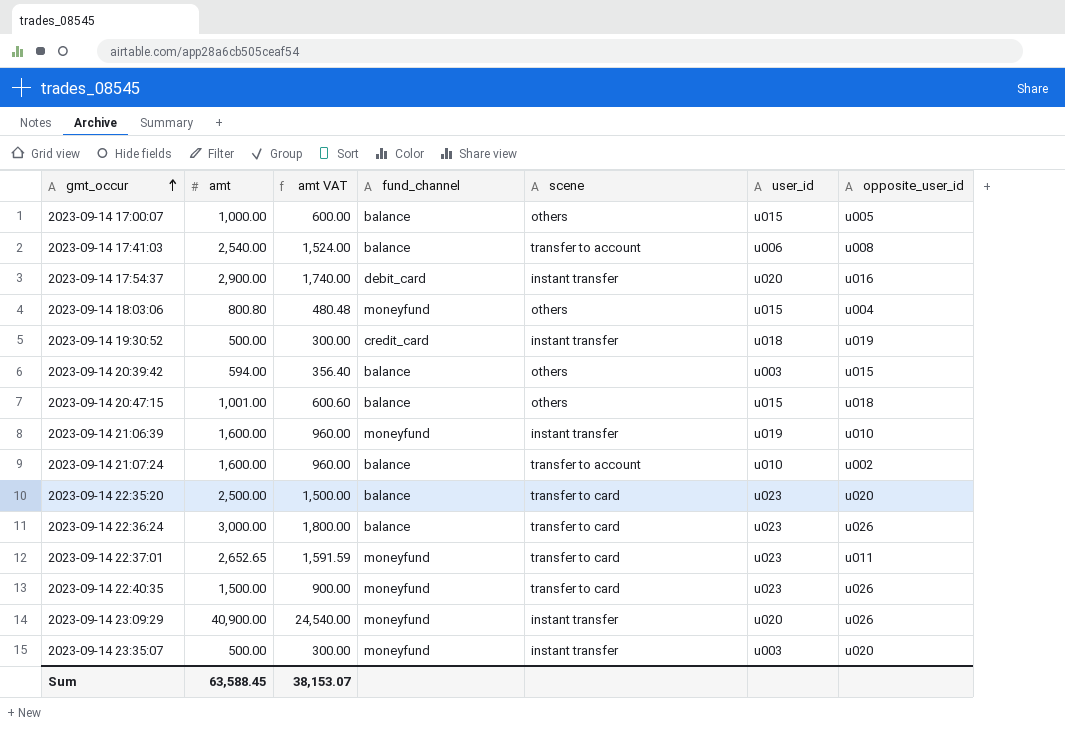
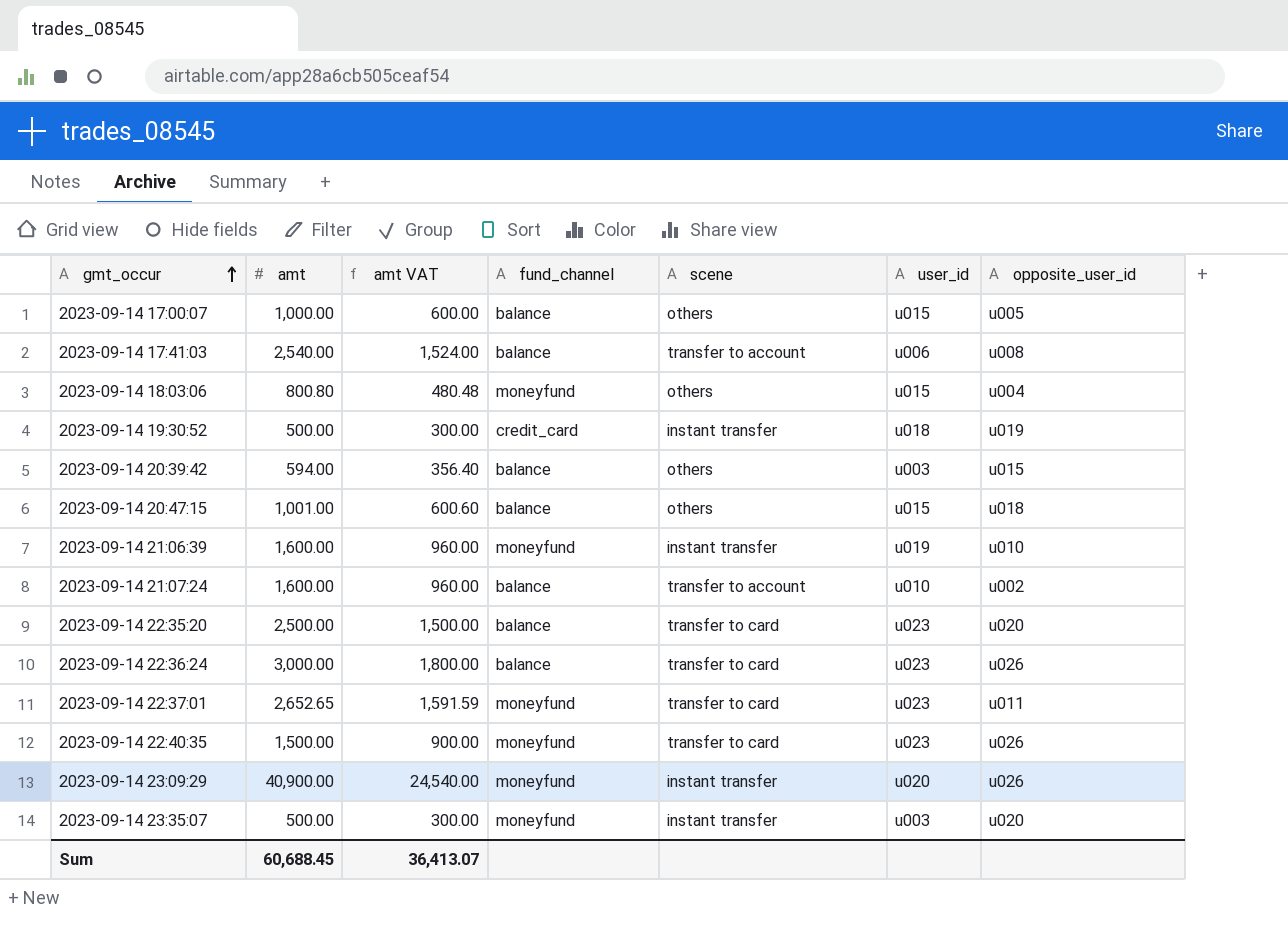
row 2023-09-14 17:54:37: 2,900.00 | 1,740.00 | debit_card | instant transfer | u020 | u016 -> none
Sum | amt: 63,588.45 -> 60,688.45
Sum | amt VAT: 38,153.07 -> 36,413.07

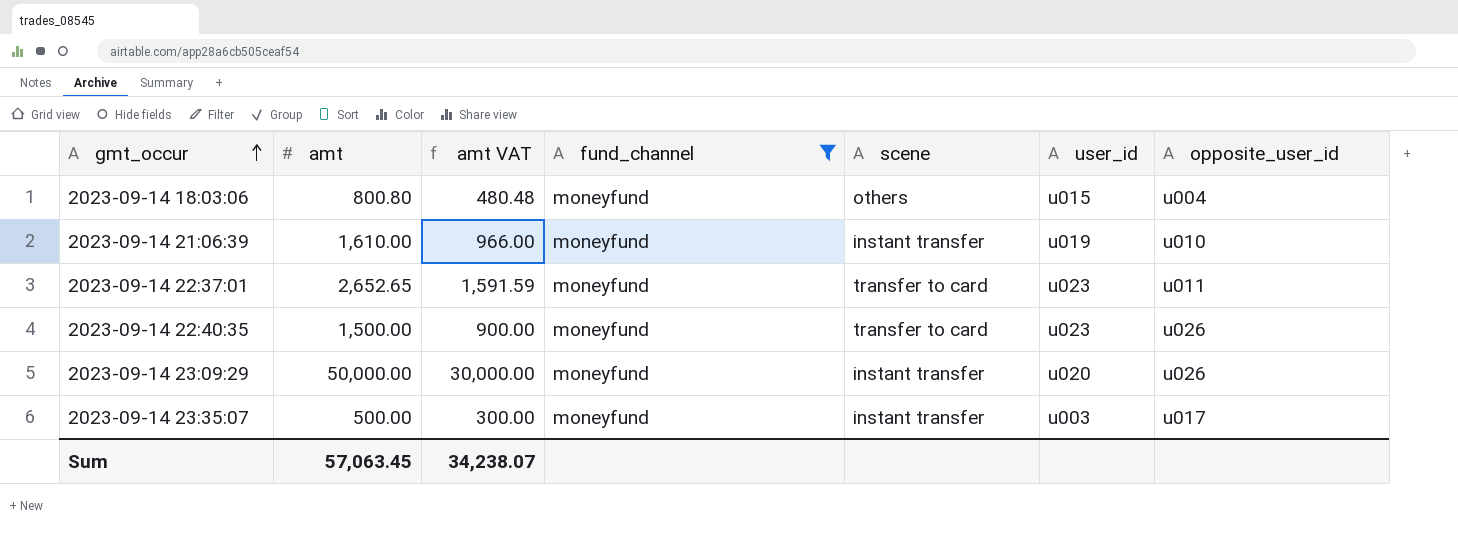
filter: none -> fund_channel = moneyfund
2023-09-14 21:06:39 | amt: 1,600.00 -> 1,610.00
2023-09-14 21:06:39 | amt VAT: 960.00 -> 966.00
2023-09-14 23:09:29 | amt: 40,900.00 -> 50,000.00
2023-09-14 23:09:29 | amt VAT: 24,540.00 -> 30,000.00
2023-09-14 23:35:07 | opposite_user_id: u020 -> u017
Sum | amt: 60,688.45 -> 57,063.45
Sum | amt VAT: 36,413.07 -> 34,238.07

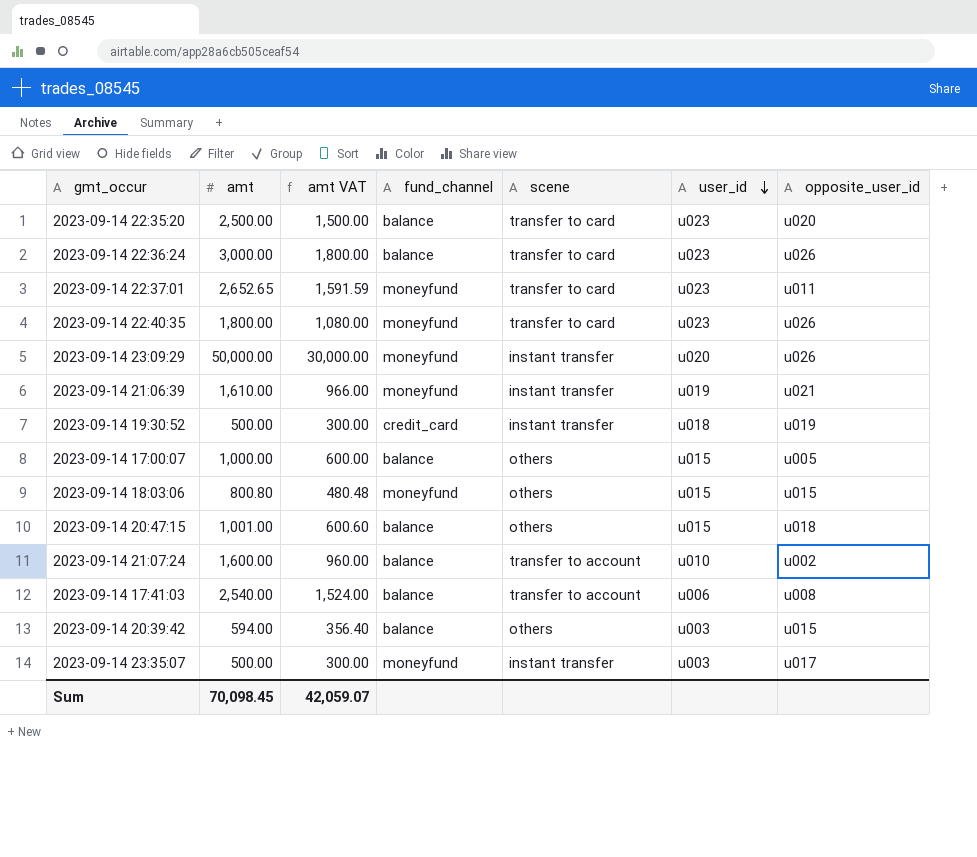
filter: fund_channel = moneyfund -> none
row order: gmt_occur ascending -> user_id descending
2023-09-14 22:40:35 | amt: 1,500.00 -> 1,800.00
2023-09-14 22:40:35 | amt VAT: 900.00 -> 1,080.00
2023-09-14 21:06:39 | opposite_user_id: u010 -> u021
2023-09-14 18:03:06 | opposite_user_id: u004 -> u015
Sum | amt: 57,063.45 -> 70,098.45
Sum | amt VAT: 34,238.07 -> 42,059.07

